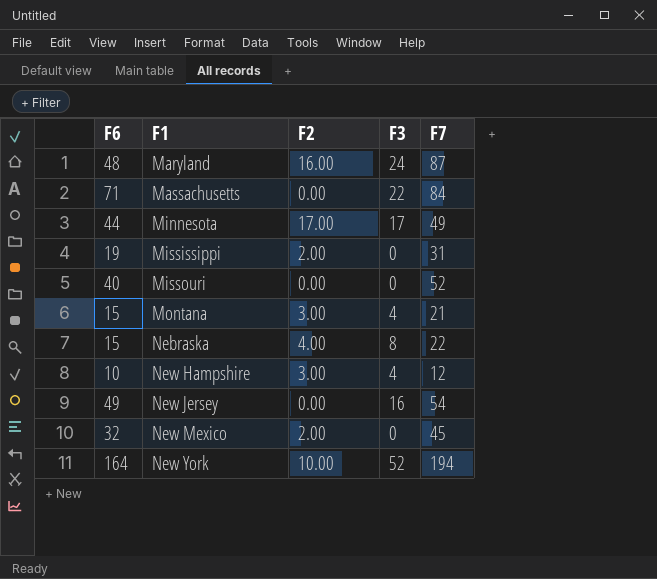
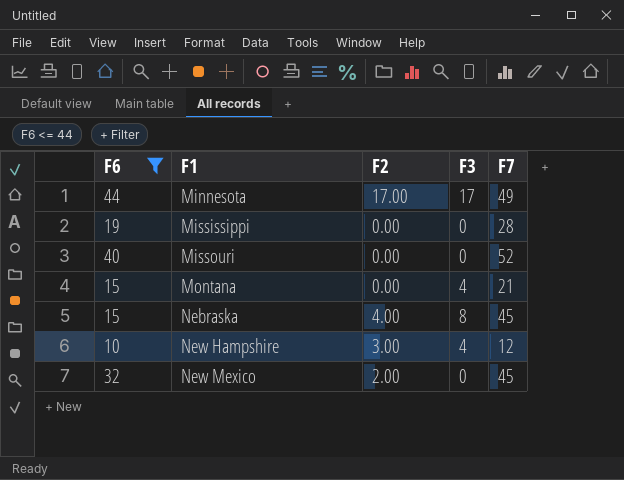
filter: none -> F6 <= 44
Mississippi | F2: 2.00 -> 0.00
Mississippi | F7: 31 -> 28
Montana | F2: 3.00 -> 0.00
Nebraska | F7: 22 -> 45

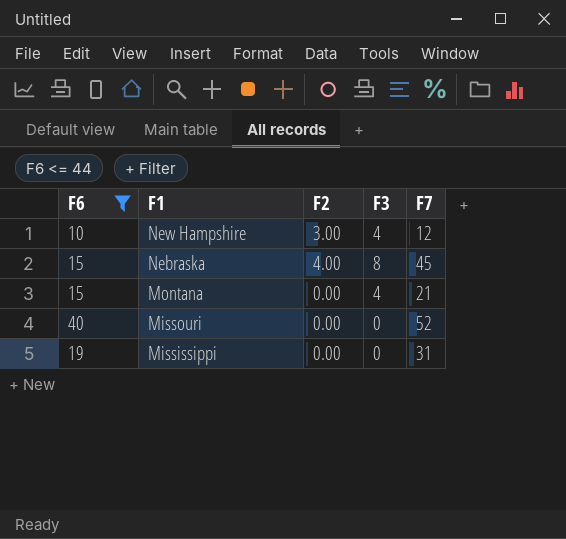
row order: F1 ascending -> F1 descending
row Minnesota: 44 | 17.00 | 17 | 49 -> none
row New Mexico: 32 | 2.00 | 0 | 45 -> none
Mississippi | F7: 28 -> 31

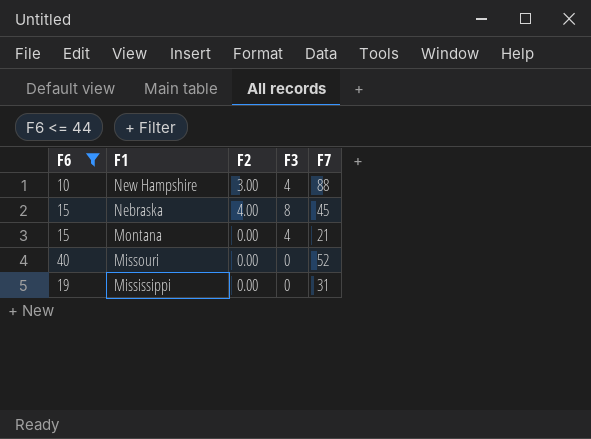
New Hampshire | F7: 12 -> 88

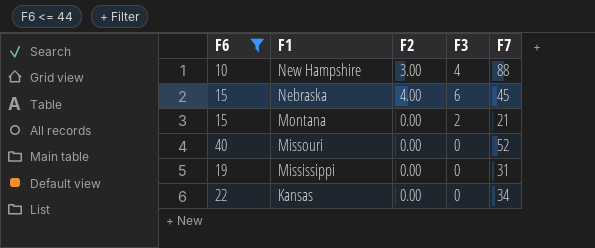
Nebraska | F3: 8 -> 6
Montana | F3: 4 -> 2
row Kansas: none -> 22 | 0.00 | 0 | 34

